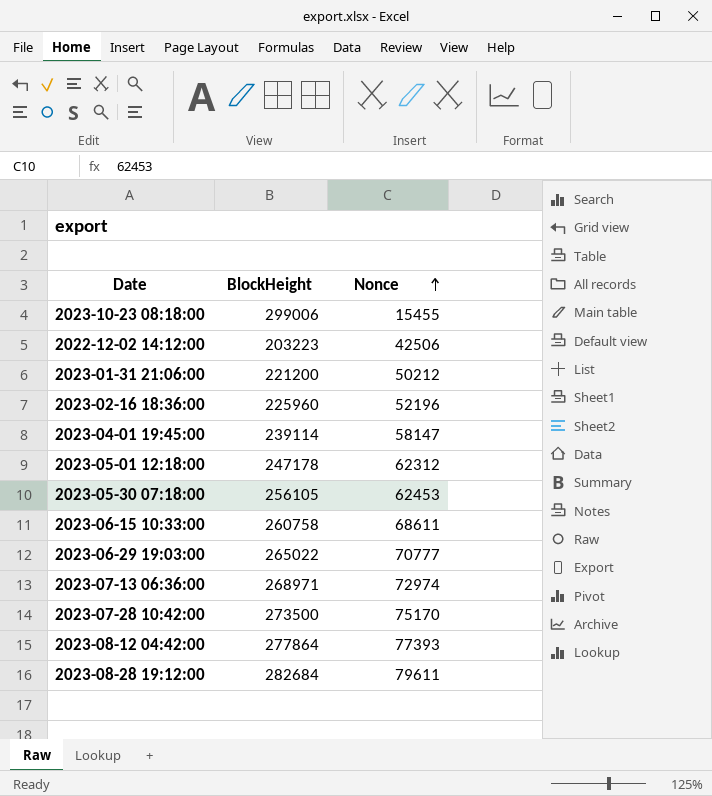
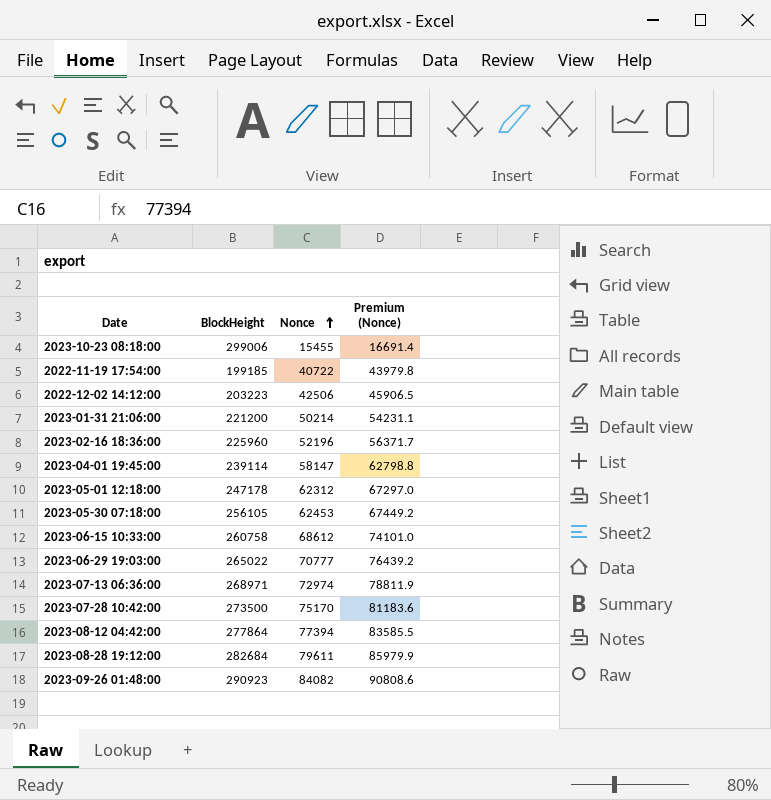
column Premium (Nonce) | formula: none -> [Nonce] * 1.08
row 2022-11-19 17:54:00: none -> 199185 | 40722 | 43979.8
2023-01-31 21:06:00 | Nonce: 50212 -> 50214
2023-06-15 10:33:00 | Nonce: 68611 -> 68612
2023-08-12 04:42:00 | Nonce: 77393 -> 77394
row 2023-09-26 01:48:00: none -> 290923 | 84082 | 90808.6

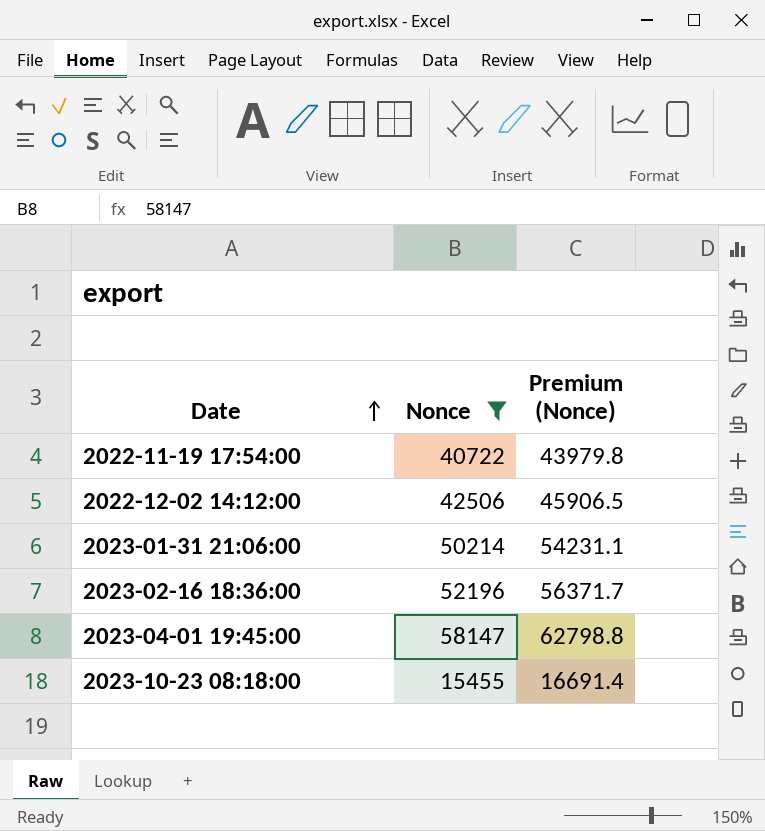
filter: none -> Nonce <= 58147
row order: Nonce ascending -> Date ascending
column BlockHeight | position: 2 -> none

